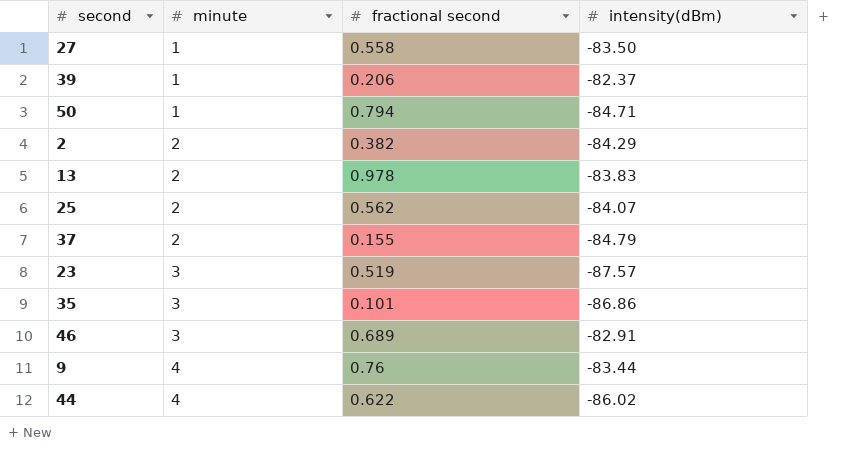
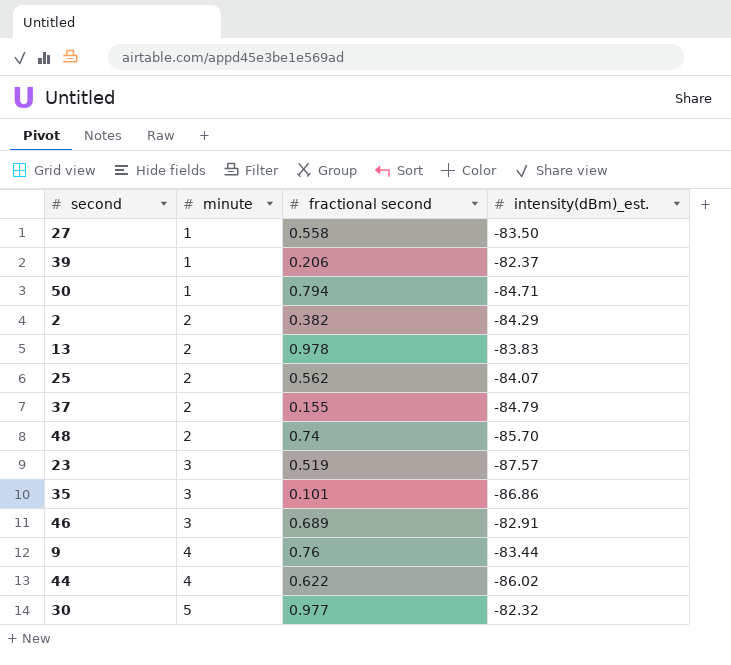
column name: intensity(dBm) -> intensity(dBm)_est.
row 48: none -> 2 | 0.74 | -85.70
row 30: none -> 5 | 0.977 | -82.32

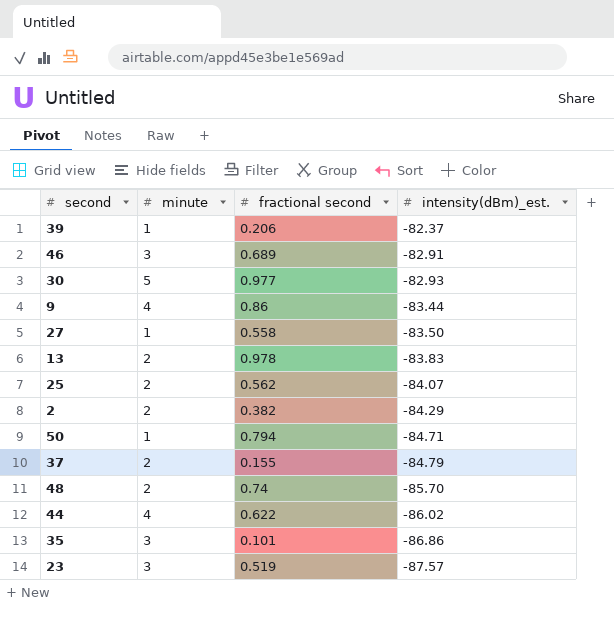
row order: minute ascending -> intensity(dBm)_est. descending
30 | intensity(dBm)_est.: -82.32 -> -82.93
9 | fractional second: 0.76 -> 0.86

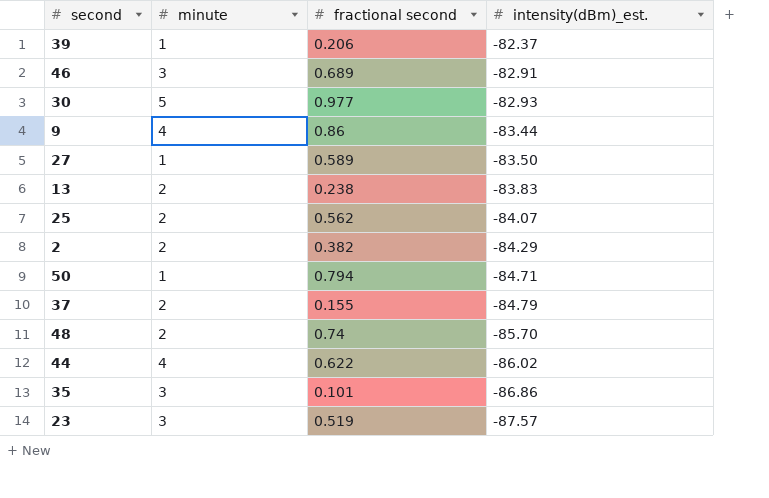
27 | fractional second: 0.558 -> 0.589
13 | fractional second: 0.978 -> 0.238

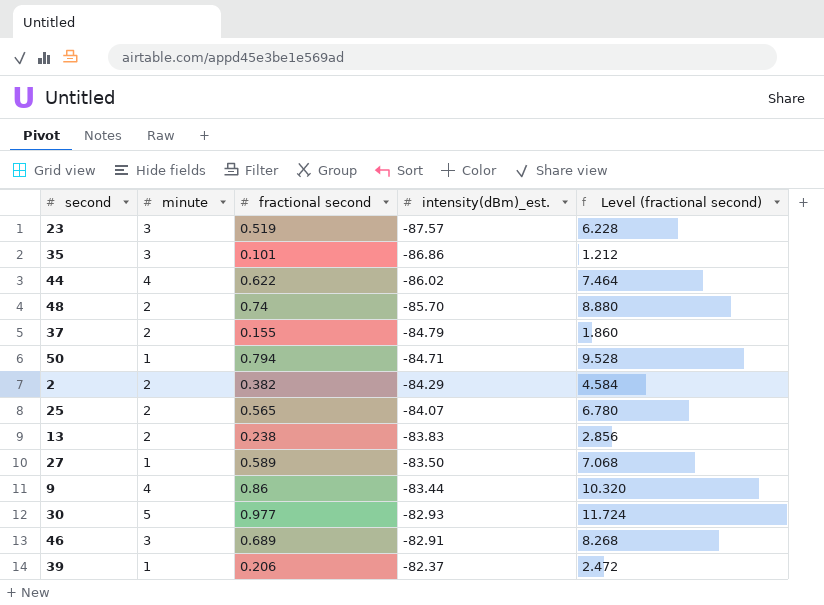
row order: intensity(dBm)_est. descending -> intensity(dBm)_est. ascending
column Level (fractional second) | formula: none -> [fractional second] * 12
25 | fractional second: 0.562 -> 0.565

